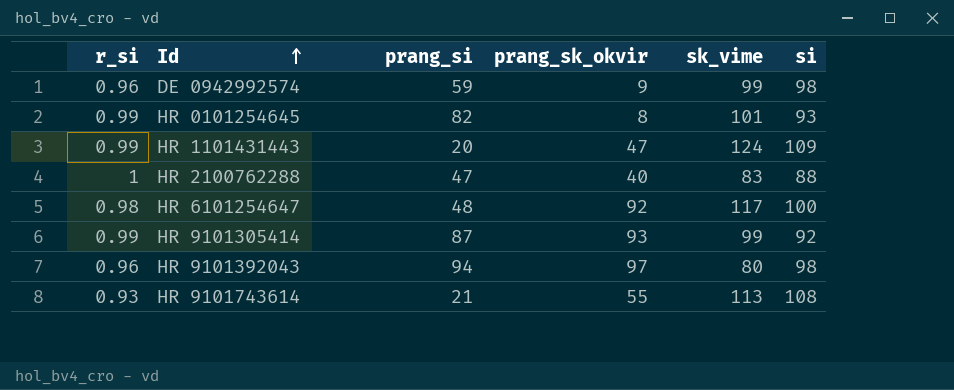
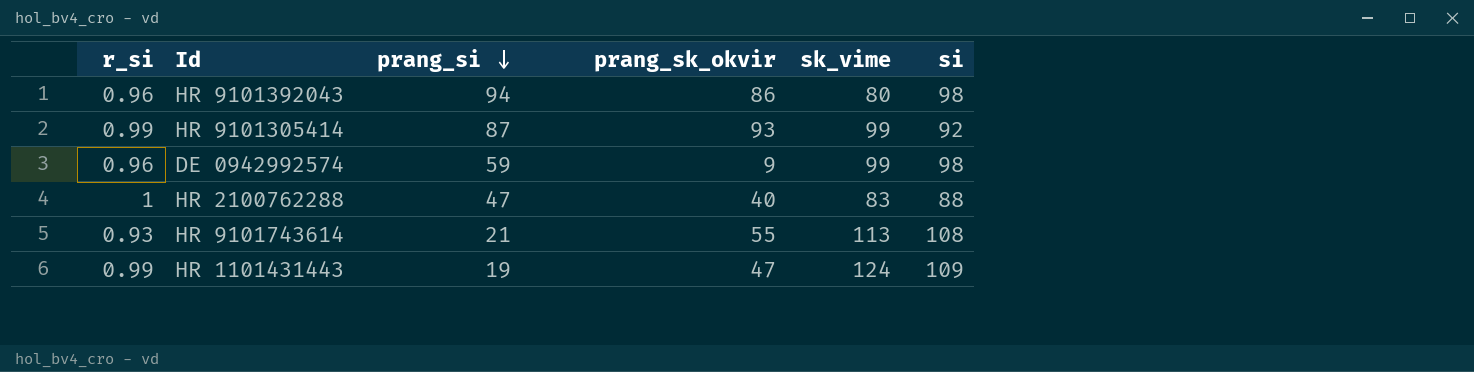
row order: Id ascending -> prang_si descending
row HR 0101254645: 0.99 | 82 | 8 | 101 | 93 -> none
row HR 6101254647: 0.98 | 48 | 92 | 117 | 100 -> none
HR 9101392043 | prang_sk_okvir: 97 -> 86
HR 1101431443 | prang_si: 20 -> 19

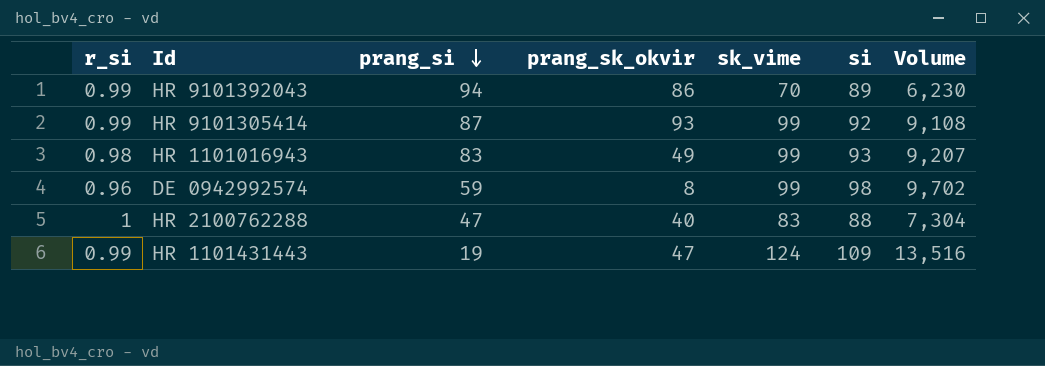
column Volume | formula: none -> [sk_vime] * [si]
row HR 9101743614: 0.93 | 21 | 55 | 113 | 108 -> none
HR 9101392043 | r_si: 0.96 -> 0.99
HR 9101392043 | sk_vime: 80 -> 70
HR 9101392043 | si: 98 -> 89
row HR 1101016943: none -> 0.98 | 83 | 49 | 99 | 93 | 9,207
DE 0942992574 | prang_sk_okvir: 9 -> 8

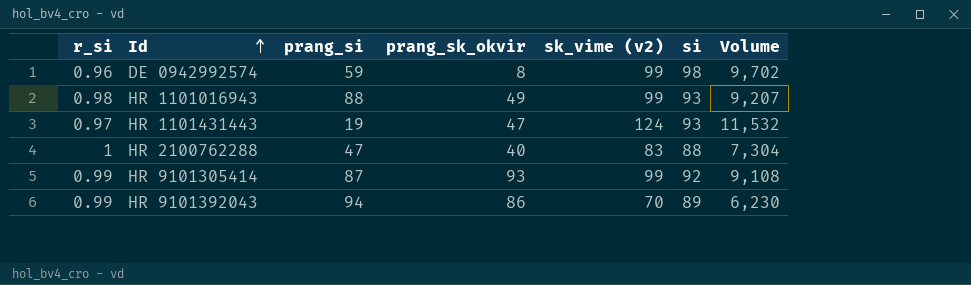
row order: prang_si descending -> Id ascending
column name: sk_vime -> sk_vime (v2)
HR 1101016943 | prang_si: 83 -> 88
HR 1101431443 | r_si: 0.99 -> 0.97
HR 1101431443 | si: 109 -> 93
HR 1101431443 | Volume: 13,516 -> 11,532

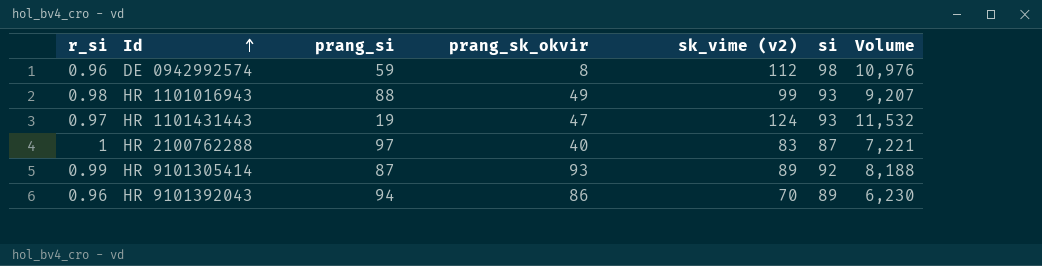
DE 0942992574 | sk_vime (v2): 99 -> 112
DE 0942992574 | Volume: 9,702 -> 10,976
HR 2100762288 | prang_si: 47 -> 97
HR 2100762288 | si: 88 -> 87
HR 2100762288 | Volume: 7,304 -> 7,221
HR 9101305414 | sk_vime (v2): 99 -> 89
HR 9101305414 | Volume: 9,108 -> 8,188
HR 9101392043 | r_si: 0.99 -> 0.96

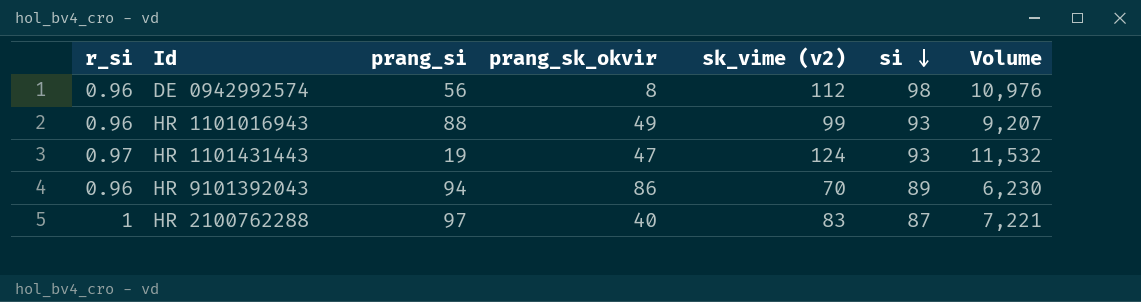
row order: Id ascending -> si descending
row HR 9101305414: 0.99 | 87 | 93 | 89 | 92 | 8,188 -> none
DE 0942992574 | prang_si: 59 -> 56
HR 1101016943 | r_si: 0.98 -> 0.96

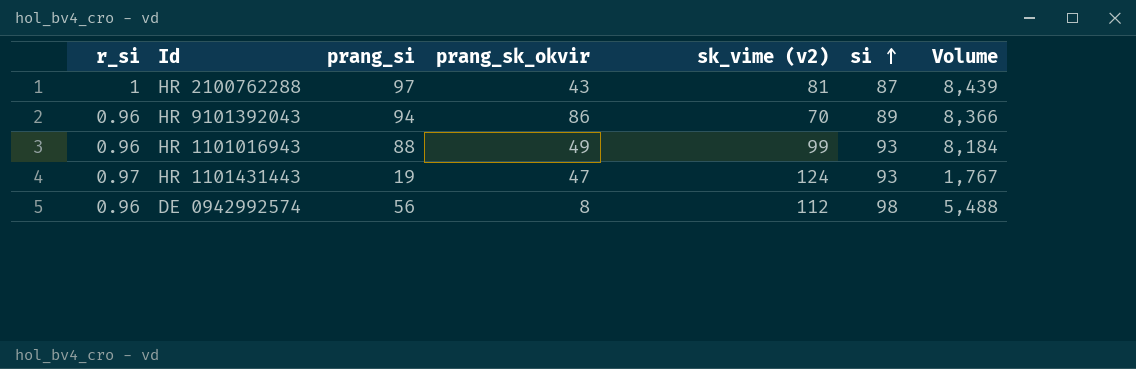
row order: si descending -> si ascending
column Volume | formula: [sk_vime (v2)] * [si] -> [prang_si] * [si]
HR 2100762288 | prang_sk_okvir: 40 -> 43
HR 2100762288 | sk_vime (v2): 83 -> 81

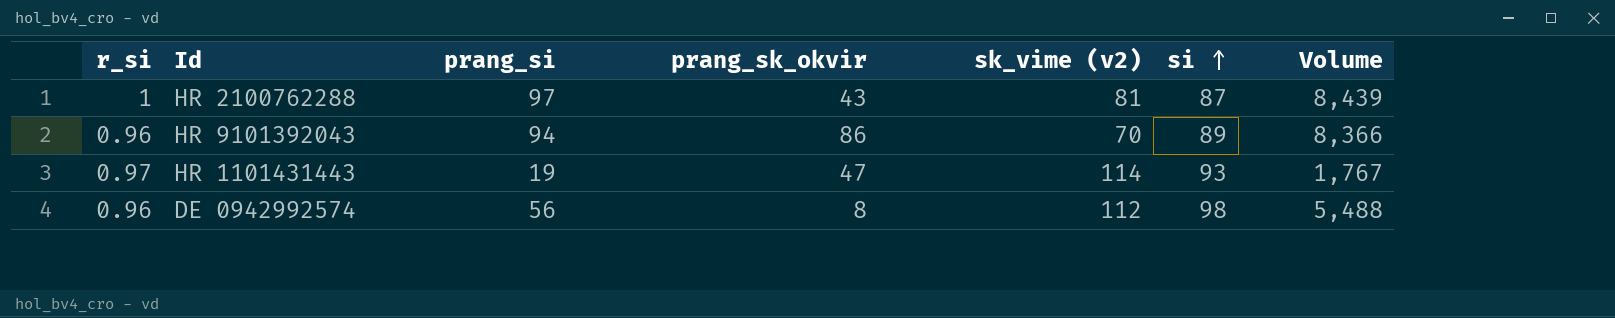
row HR 1101016943: 0.96 | 88 | 49 | 99 | 93 | 8,184 -> none
HR 1101431443 | sk_vime (v2): 124 -> 114

